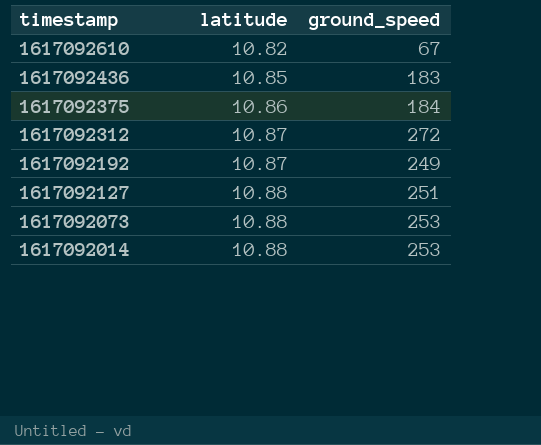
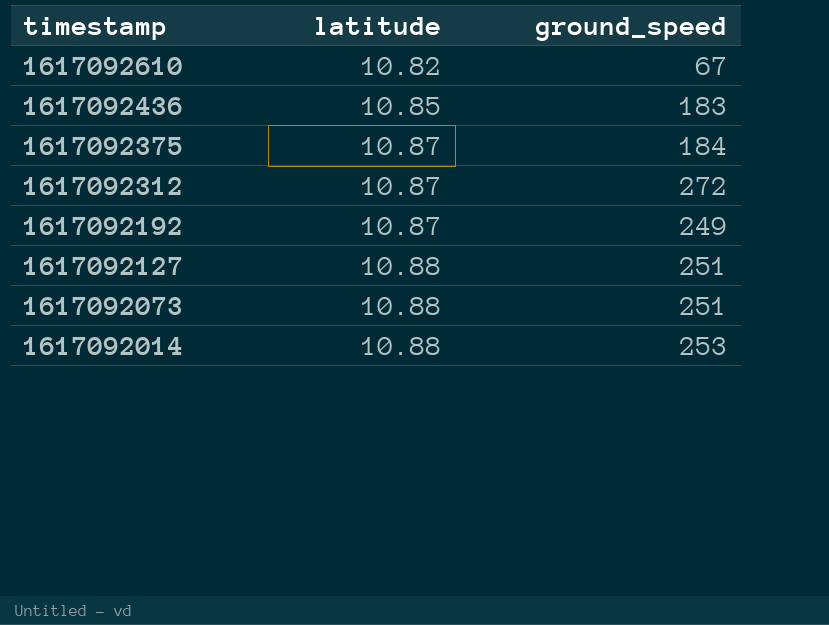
1617092375 | latitude: 10.86 -> 10.87
1617092073 | ground_speed: 253 -> 251

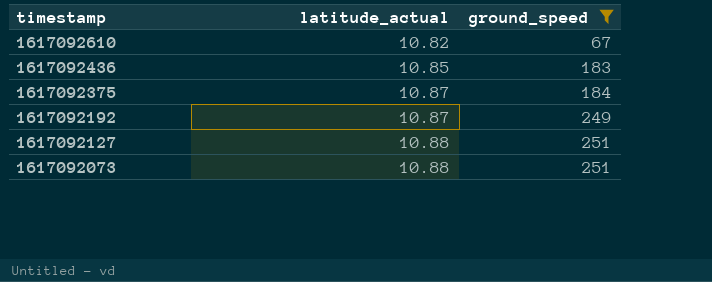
filter: none -> ground_speed <= 251
column name: latitude -> latitude_actual

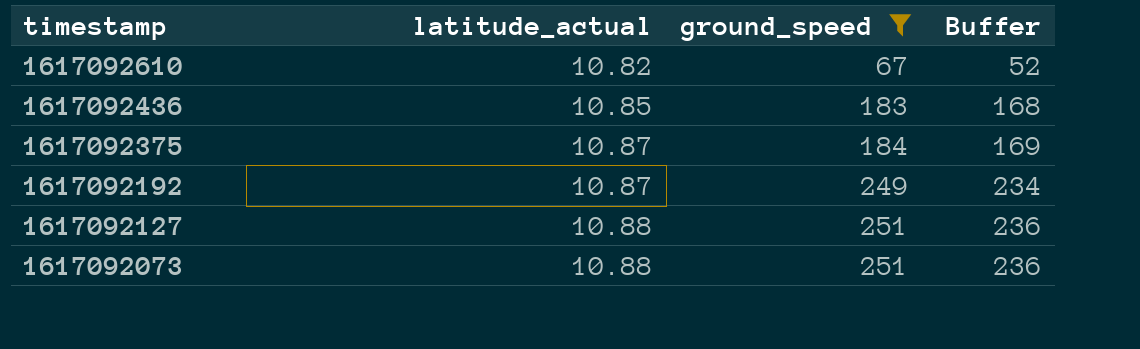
column Buffer | formula: none -> [ground_speed] - 15

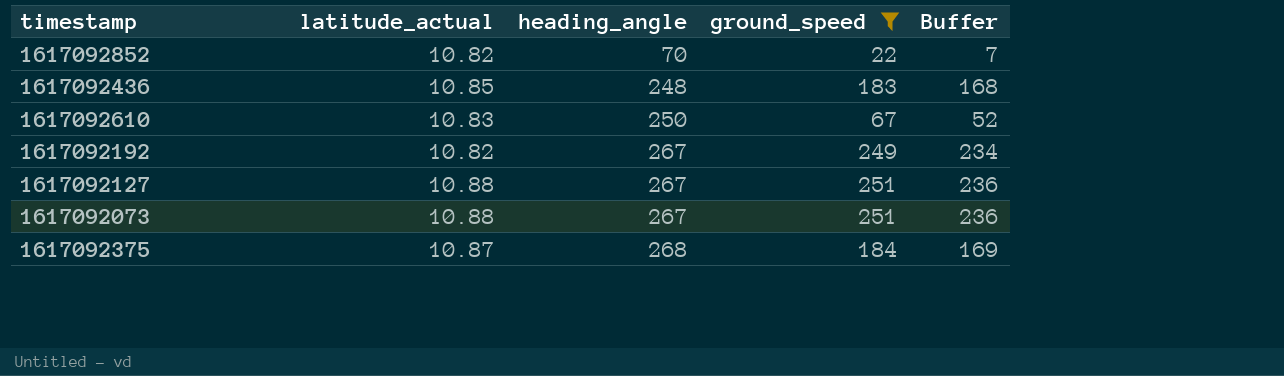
row order: timestamp descending -> heading_angle ascending
column heading_angle | position: none -> 3
row 1617092852: none -> 10.82 | 70 | 22 | 7
1617092610 | latitude_actual: 10.82 -> 10.83
1617092192 | latitude_actual: 10.87 -> 10.82

